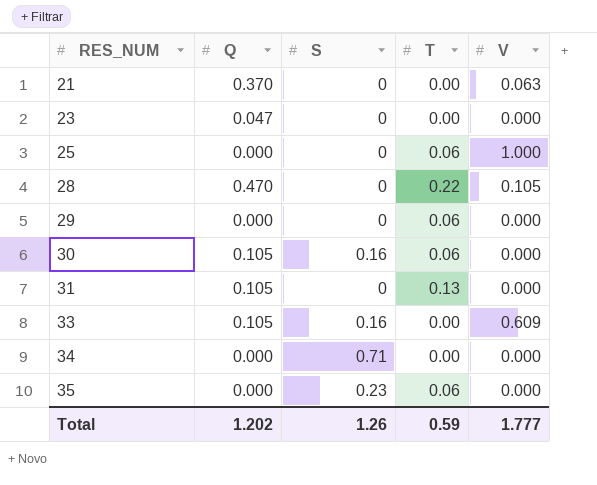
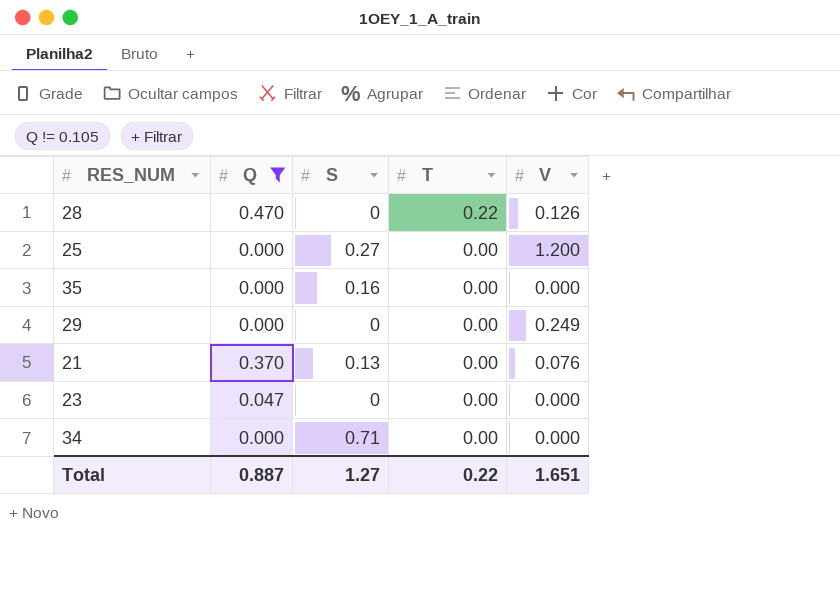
filter: none -> Q != 0.105
row order: RES_NUM ascending -> T descending
28 | V: 0.105 -> 0.126
25 | S: 0 -> 0.27
25 | T: 0.06 -> 0.00
25 | V: 1.000 -> 1.200
35 | S: 0.23 -> 0.16
35 | T: 0.06 -> 0.00
29 | T: 0.06 -> 0.00
29 | V: 0.000 -> 0.249
21 | S: 0 -> 0.13
21 | V: 0.063 -> 0.076
Total | Q: 1.202 -> 0.887
Total | S: 1.26 -> 1.27
Total | T: 0.59 -> 0.22
Total | V: 1.777 -> 1.651

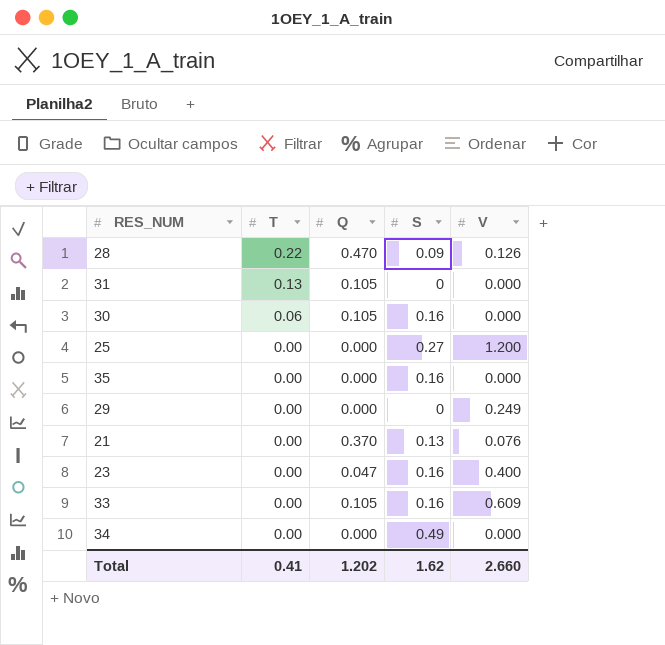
filter: Q != 0.105 -> none
column T | position: 4 -> 2
28 | S: 0 -> 0.09
23 | S: 0 -> 0.16
23 | V: 0.000 -> 0.400
34 | S: 0.71 -> 0.49
Total | T: 0.22 -> 0.41
Total | Q: 0.887 -> 1.202
Total | S: 1.27 -> 1.62
Total | V: 1.651 -> 2.660

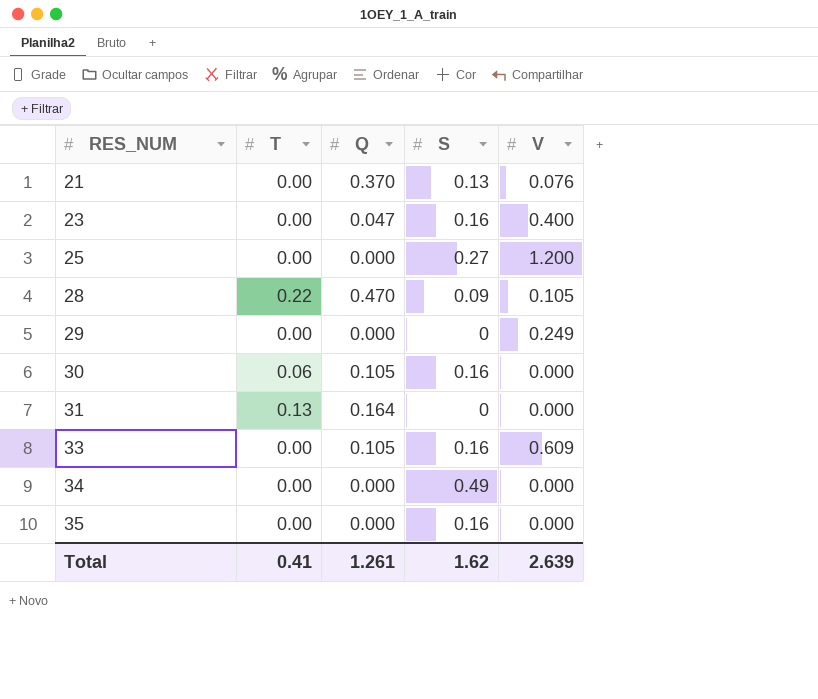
row order: T descending -> RES_NUM ascending
28 | V: 0.126 -> 0.105
31 | Q: 0.105 -> 0.164
Total | Q: 1.202 -> 1.261
Total | V: 2.660 -> 2.639

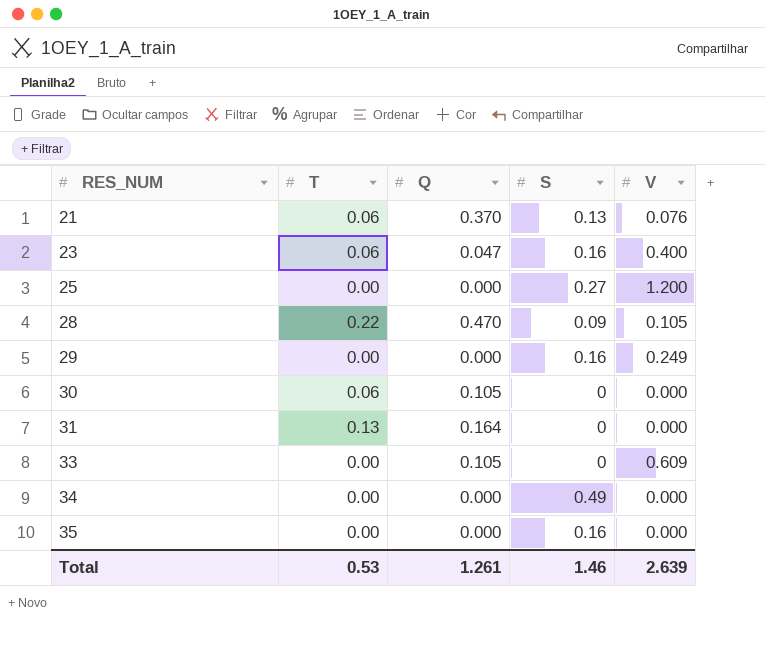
21 | T: 0.00 -> 0.06
23 | T: 0.00 -> 0.06
29 | S: 0 -> 0.16
30 | S: 0.16 -> 0
33 | S: 0.16 -> 0
Total | T: 0.41 -> 0.53
Total | S: 1.62 -> 1.46

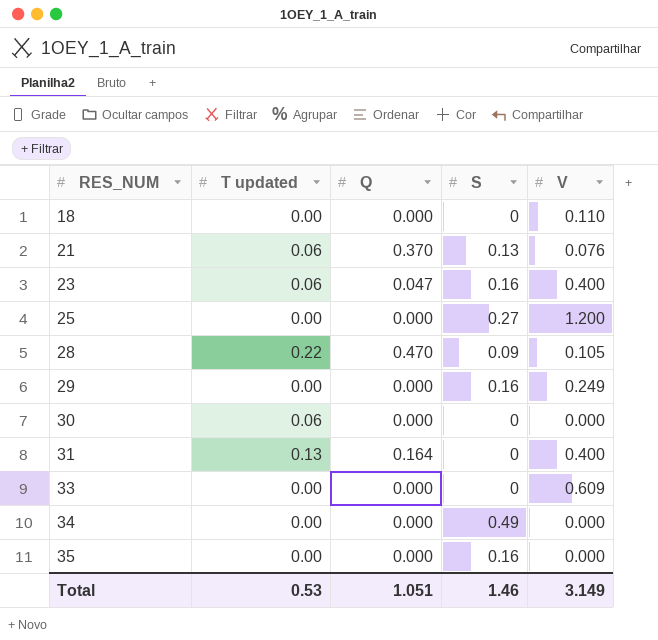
column name: T -> T updated
row 18: none -> 0.00 | 0.000 | 0 | 0.110
30 | Q: 0.105 -> 0.000
31 | V: 0.000 -> 0.400
33 | Q: 0.105 -> 0.000
Total | Q: 1.261 -> 1.051
Total | V: 2.639 -> 3.149

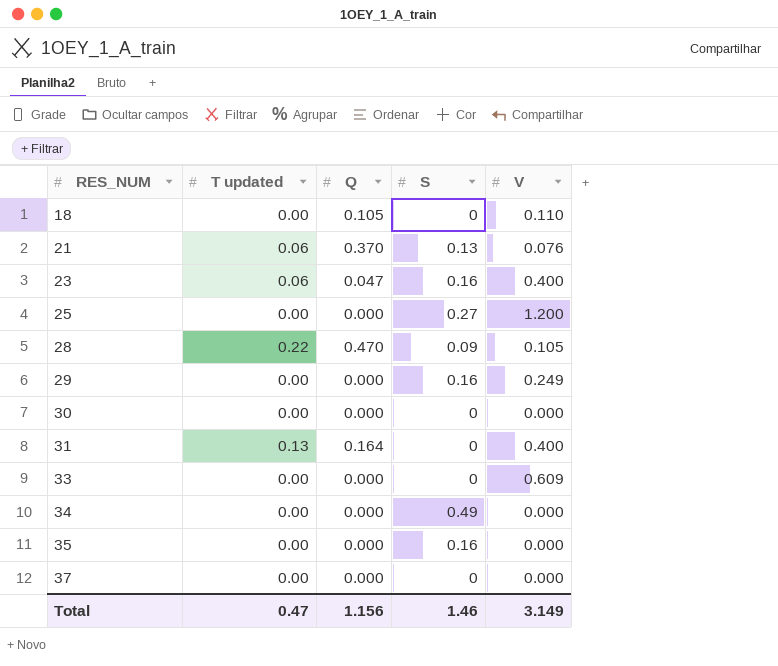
18 | Q: 0.000 -> 0.105
30 | T updated: 0.06 -> 0.00
row 37: none -> 0.00 | 0.000 | 0 | 0.000
Total | T updated: 0.53 -> 0.47
Total | Q: 1.051 -> 1.156

